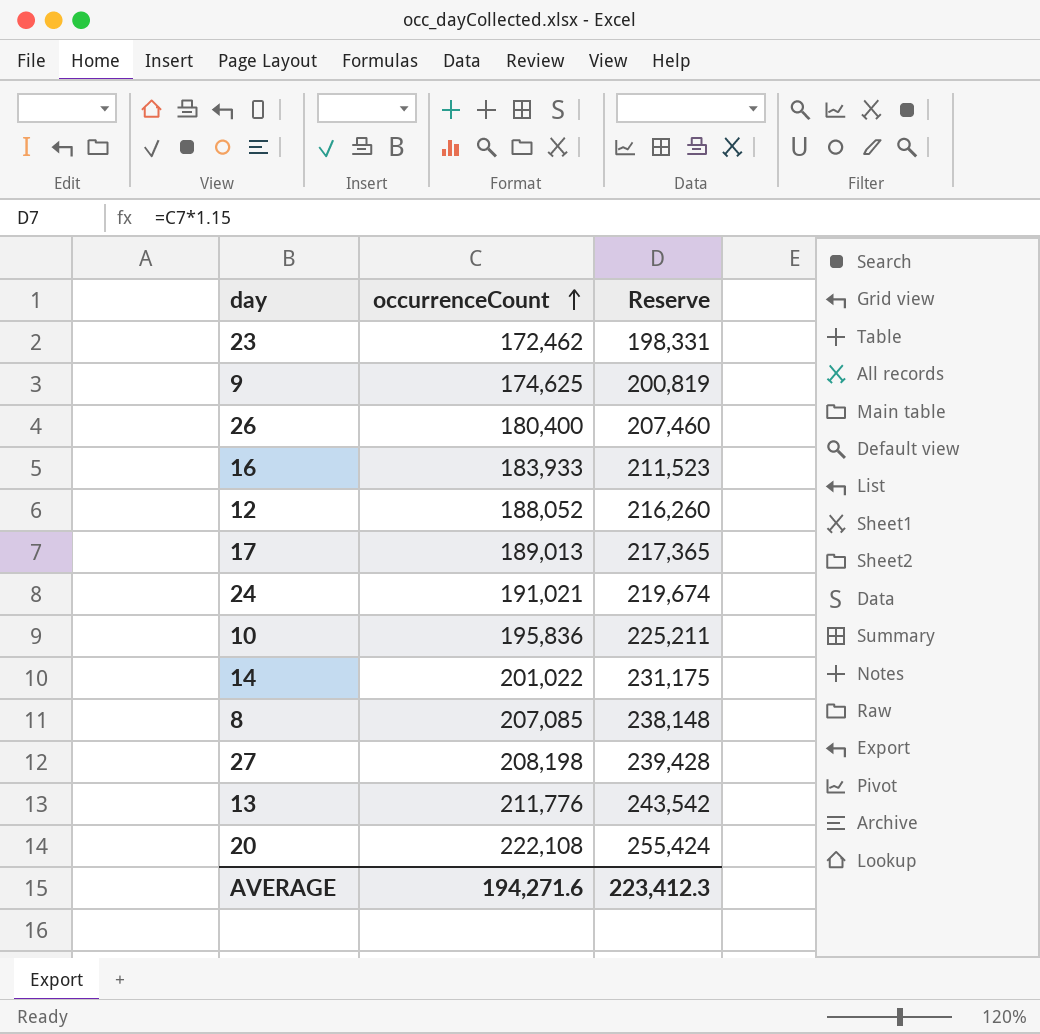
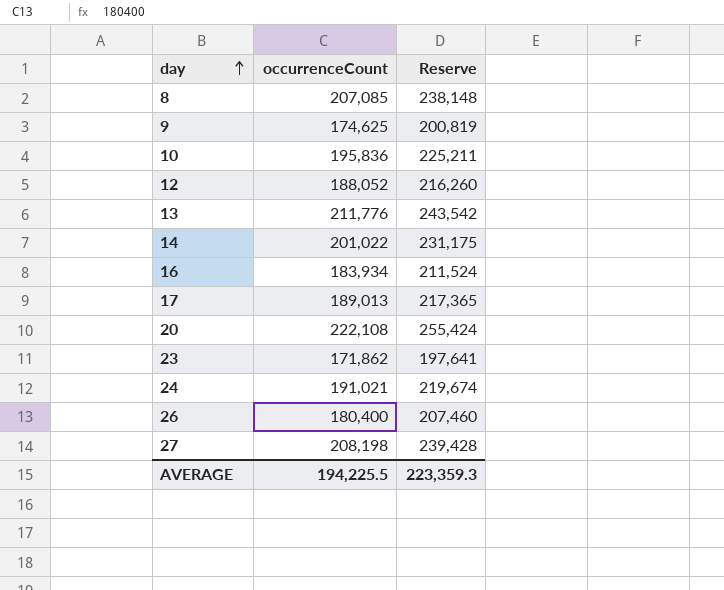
row order: occurrenceCount ascending -> day ascending
16 | occurrenceCount: 183,933 -> 183,934
16 | Reserve: 211,523 -> 211,524
23 | occurrenceCount: 172,462 -> 171,862
23 | Reserve: 198,331 -> 197,641
AVERAGE | occurrenceCount: 194,271.6 -> 194,225.5
AVERAGE | Reserve: 223,412.3 -> 223,359.3

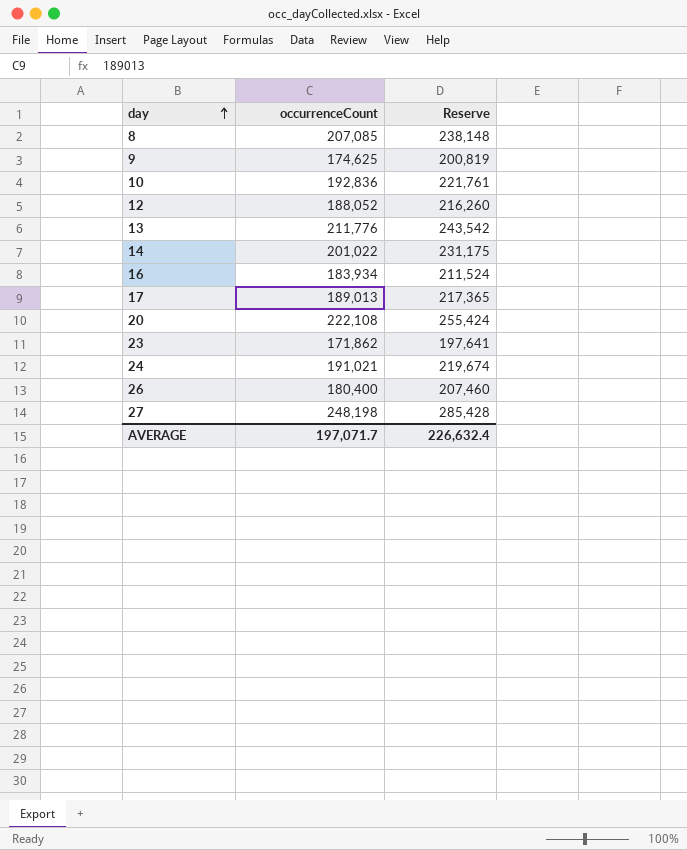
10 | occurrenceCount: 195,836 -> 192,836
10 | Reserve: 225,211 -> 221,761
27 | occurrenceCount: 208,198 -> 248,198
27 | Reserve: 239,428 -> 285,428
AVERAGE | occurrenceCount: 194,225.5 -> 197,071.7
AVERAGE | Reserve: 223,359.3 -> 226,632.4

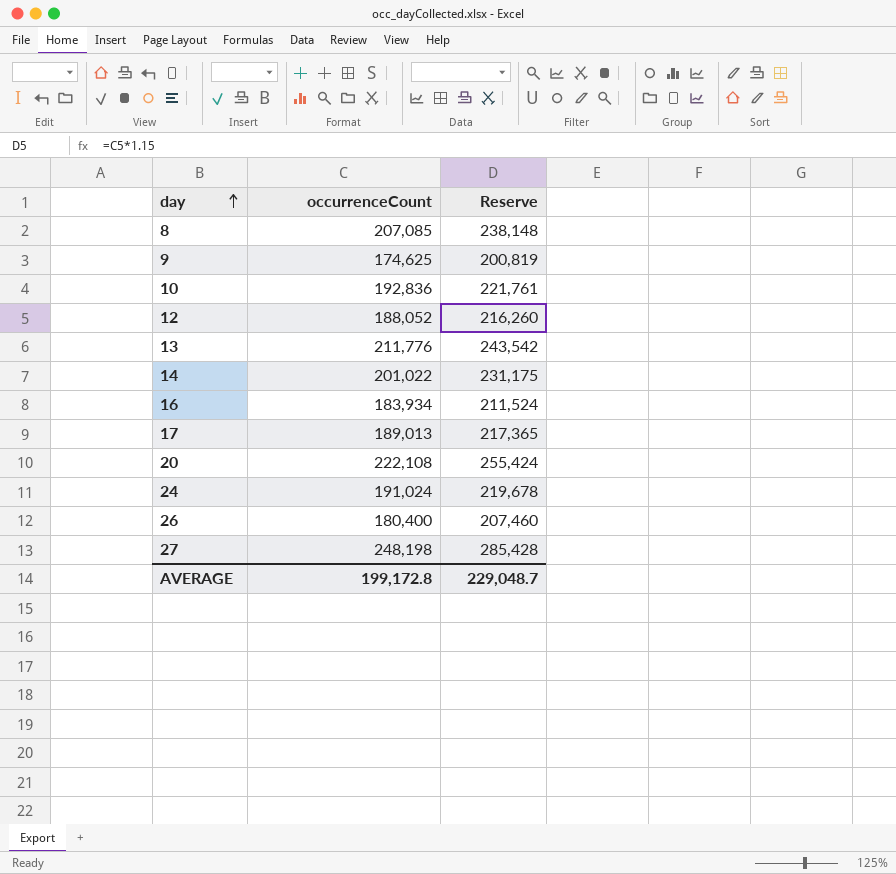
row 23: 171,862 | 197,641 -> none
24 | occurrenceCount: 191,021 -> 191,024
24 | Reserve: 219,674 -> 219,678
AVERAGE | occurrenceCount: 197,071.7 -> 199,172.8
AVERAGE | Reserve: 226,632.4 -> 229,048.7

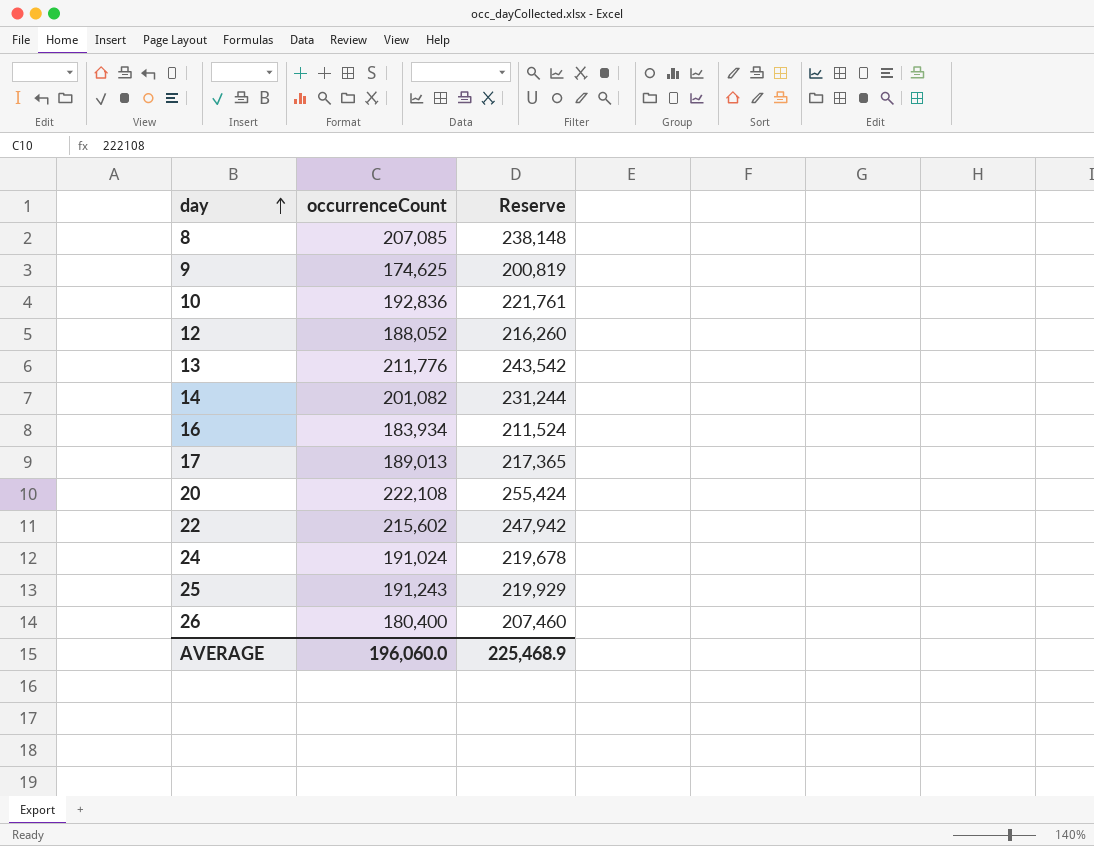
row 27: 248,198 | 285,428 -> none
14 | occurrenceCount: 201,022 -> 201,082
14 | Reserve: 231,175 -> 231,244
row 22: none -> 215,602 | 247,942
row 25: none -> 191,243 | 219,929
AVERAGE | occurrenceCount: 199,172.8 -> 196,060.0
AVERAGE | Reserve: 229,048.7 -> 225,468.9

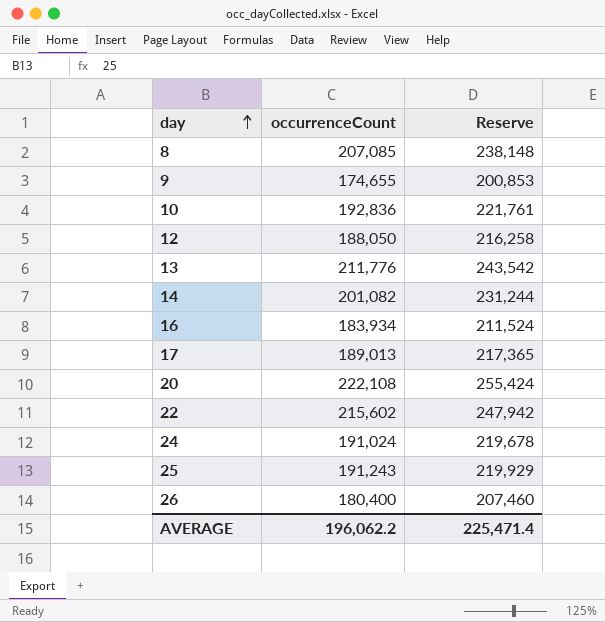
9 | occurrenceCount: 174,625 -> 174,655
9 | Reserve: 200,819 -> 200,853
12 | occurrenceCount: 188,052 -> 188,050
12 | Reserve: 216,260 -> 216,258
AVERAGE | occurrenceCount: 196,060.0 -> 196,062.2
AVERAGE | Reserve: 225,468.9 -> 225,471.4

